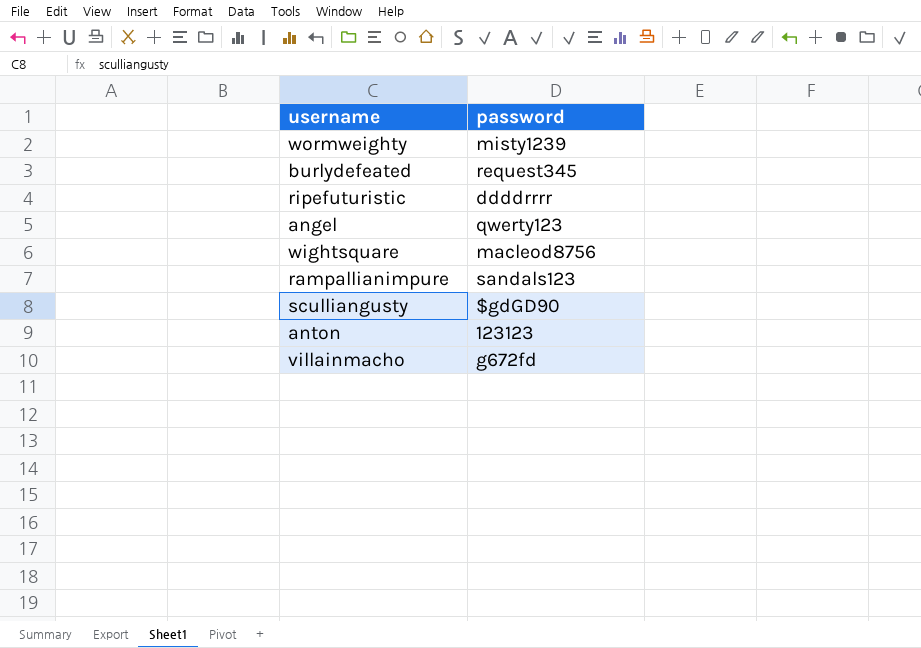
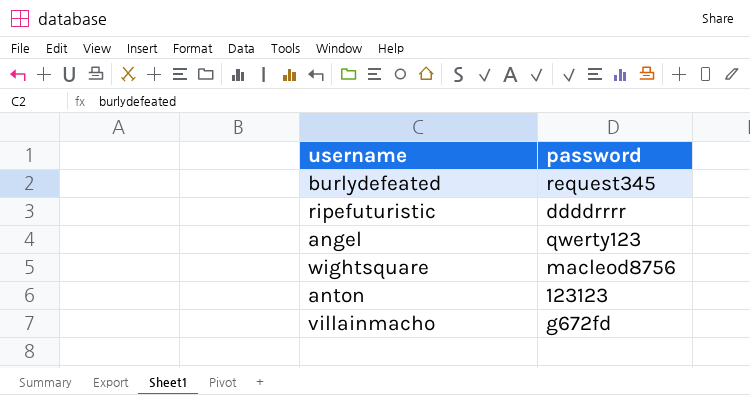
row wormweighty: misty1239 -> none
row rampallianimpure: sandals123 -> none
row sculliangusty: $gdGD90 -> none

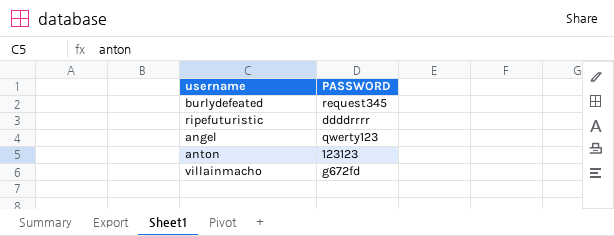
column name: password -> PASSWORD
row wightsquare: macleod8756 -> none

